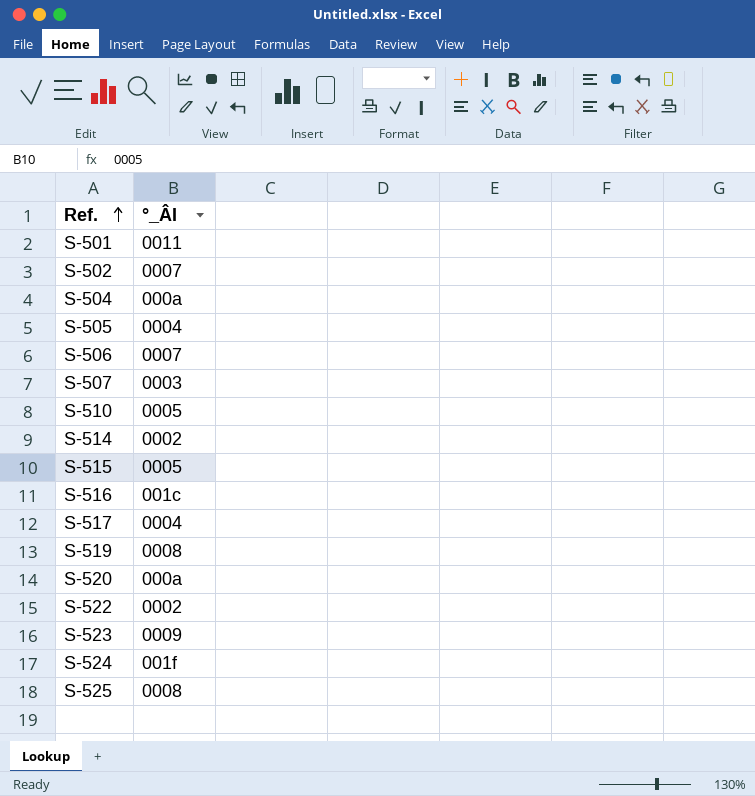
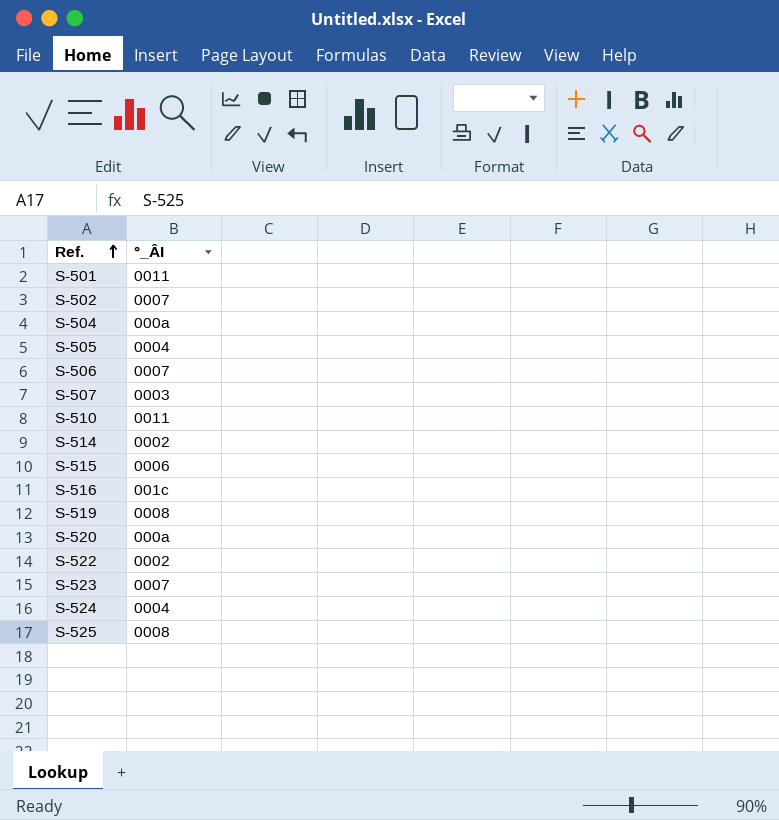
row S-517: 0004 -> none
S-510 | °_ÂI: 0005 -> 0011
S-515 | °_ÂI: 0005 -> 0006
S-523 | °_ÂI: 0009 -> 0007
S-524 | °_ÂI: 001f -> 0004

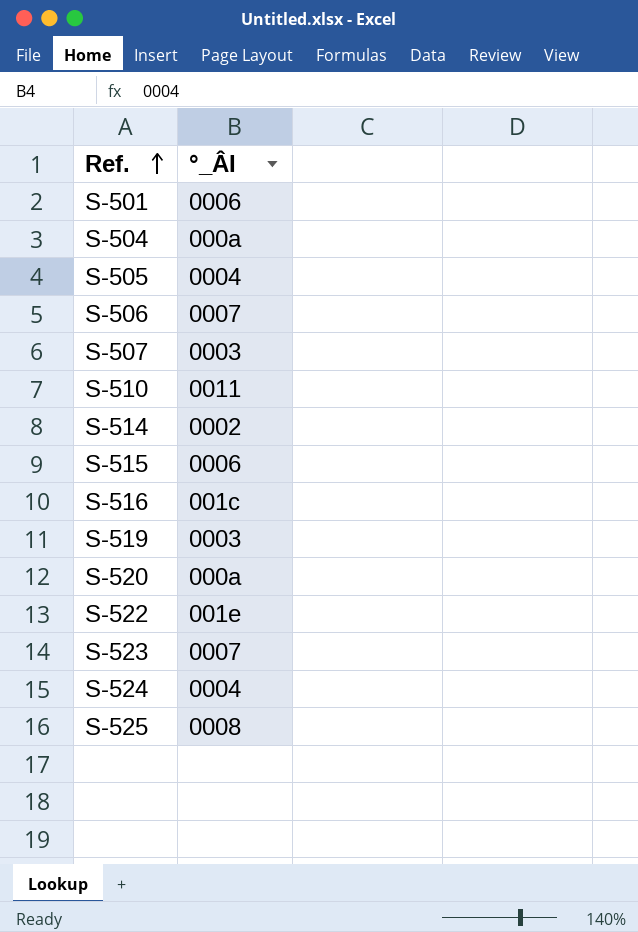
row S-502: 0007 -> none
S-501 | °_ÂI: 0011 -> 0006
S-519 | °_ÂI: 0008 -> 0003
S-522 | °_ÂI: 0002 -> 001e

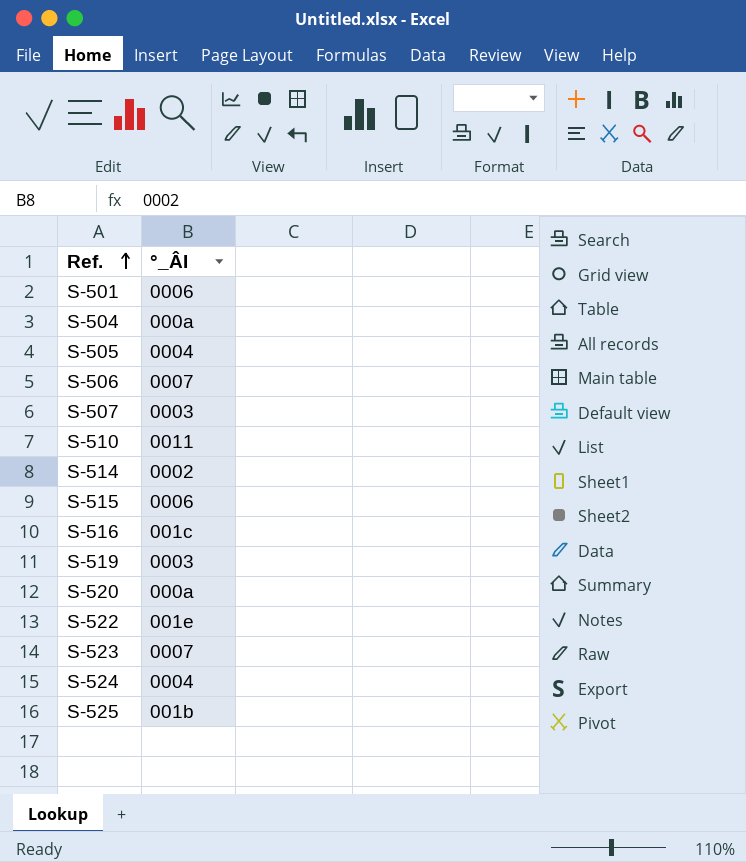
S-525 | °_ÂI: 0008 -> 001b

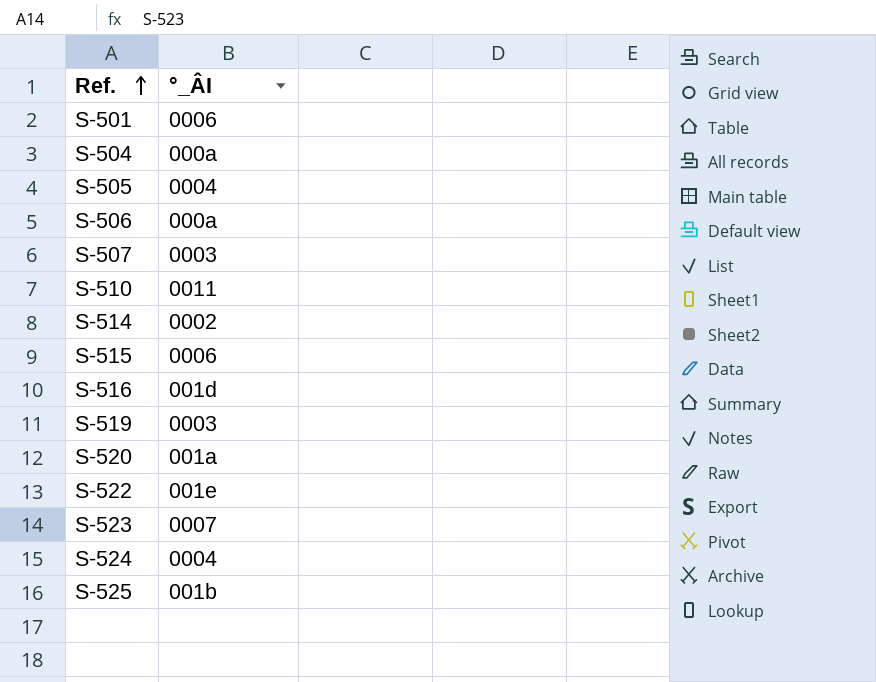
S-506 | °_ÂI: 0007 -> 000a
S-516 | °_ÂI: 001c -> 001d
S-520 | °_ÂI: 000a -> 001a

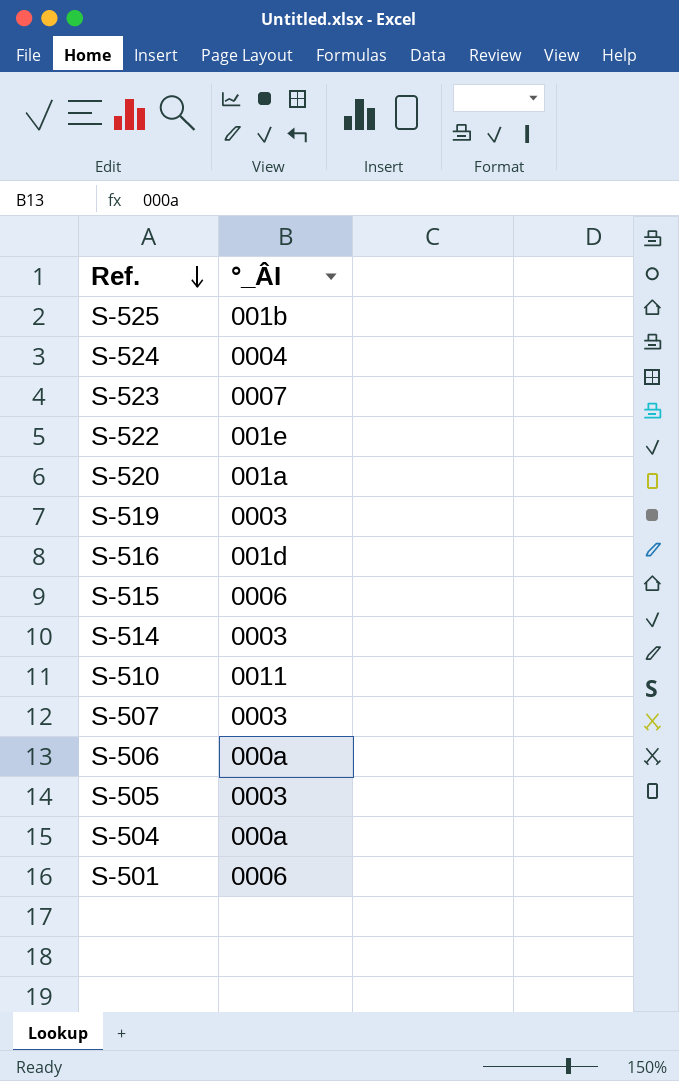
row order: Ref. ascending -> Ref. descending
S-514 | °_ÂI: 0002 -> 0003
S-505 | °_ÂI: 0004 -> 0003

